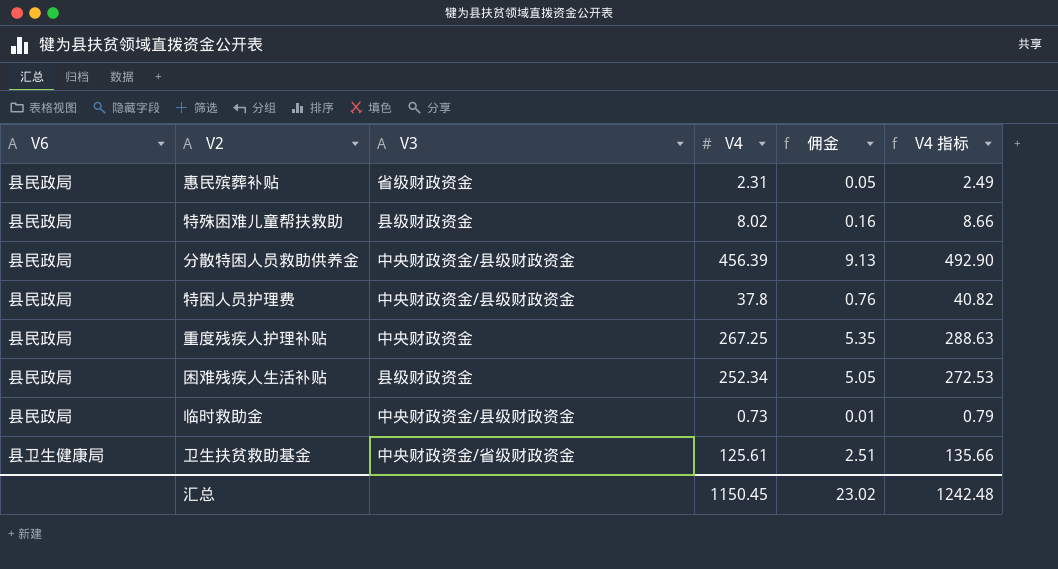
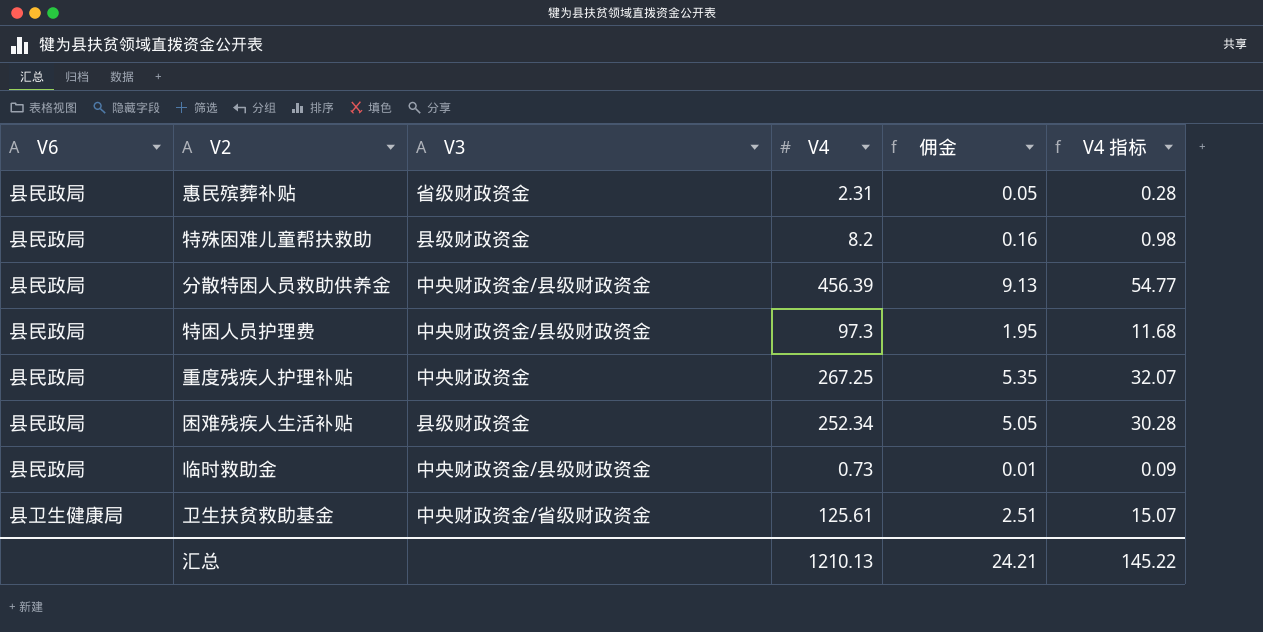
column V4 指标 | formula: [V4] * 1.08 -> [V4] * 0.12
特殊困难儿童帮扶救助 | V4: 8.02 -> 8.2
特困人员护理费 | V4: 37.8 -> 97.3
特困人员护理费 | 佣金: 0.76 -> 1.95
汇总 | V4: 1150.45 -> 1210.13
汇总 | 佣金: 23.02 -> 24.21
汇总 | V4 指标: 1242.48 -> 145.22

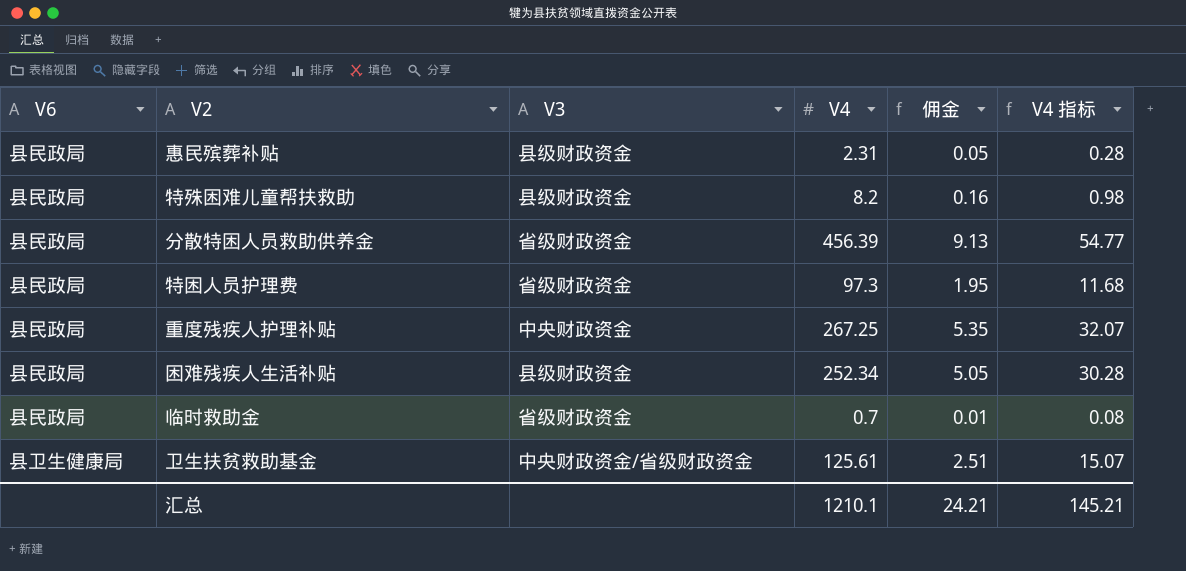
惠民殡葬补贴 | V3: 省级财政资金 -> 县级财政资金
分散特困人员救助供养金 | V3: 中央财政资金/县级财政资金 -> 省级财政资金
特困人员护理费 | V3: 中央财政资金/县级财政资金 -> 省级财政资金
临时救助金 | V3: 中央财政资金/县级财政资金 -> 省级财政资金
临时救助金 | V4: 0.73 -> 0.7
临时救助金 | V4 指标: 0.09 -> 0.08
汇总 | V4: 1210.13 -> 1210.1
汇总 | V4 指标: 145.22 -> 145.21

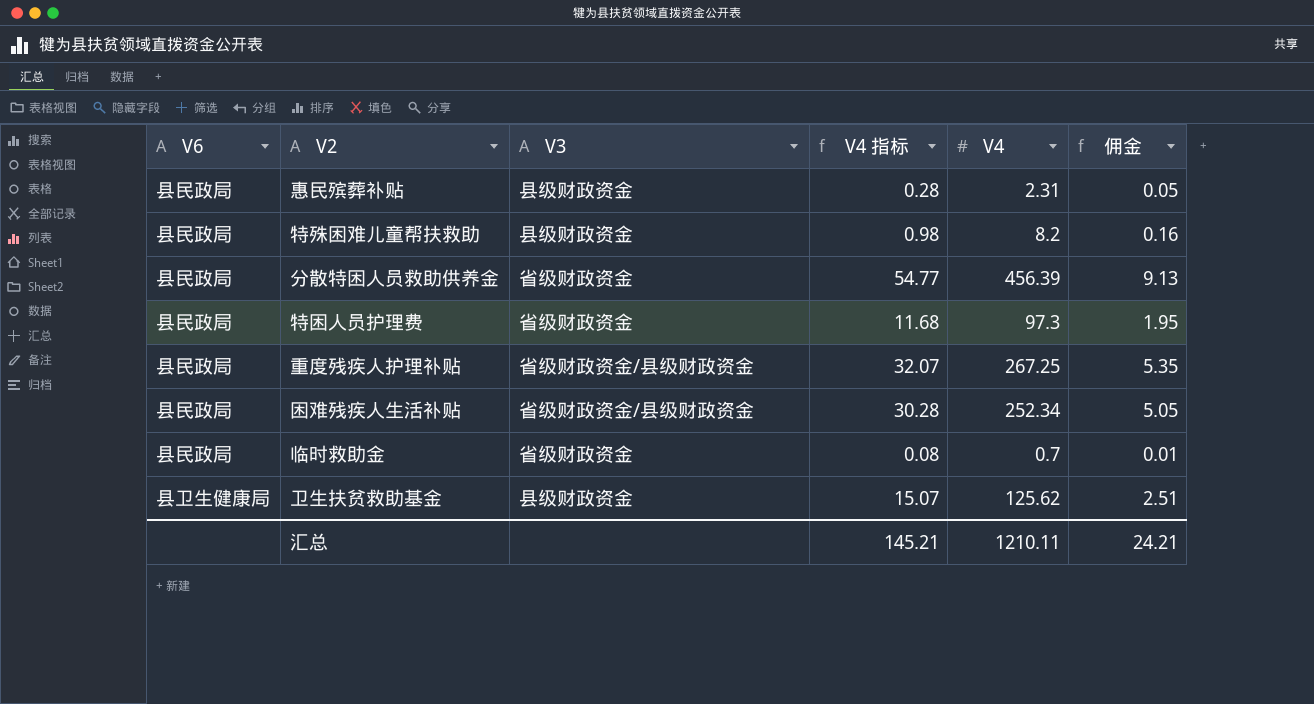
column V4 指标 | position: 6 -> 4
重度残疾人护理补贴 | V3: 中央财政资金 -> 省级财政资金/县级财政资金
困难残疾人生活补贴 | V3: 县级财政资金 -> 省级财政资金/县级财政资金
卫生扶贫救助基金 | V3: 中央财政资金/省级财政资金 -> 县级财政资金
卫生扶贫救助基金 | V4: 125.61 -> 125.62
汇总 | V4: 1210.1 -> 1210.11

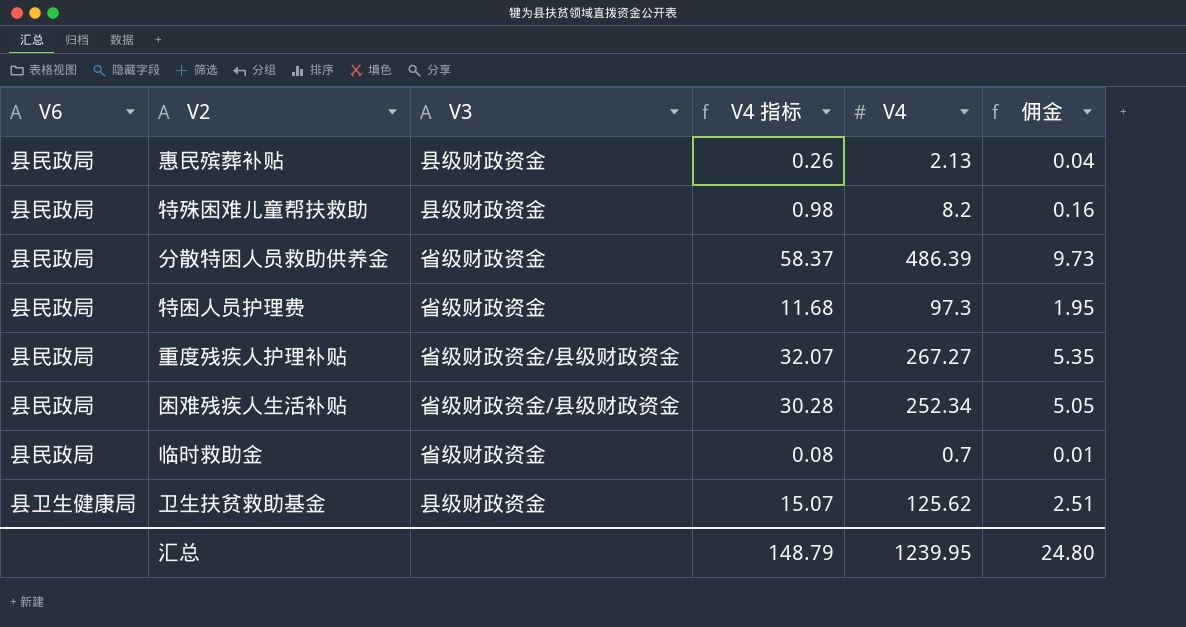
惠民殡葬补贴 | V4 指标: 0.28 -> 0.26
惠民殡葬补贴 | V4: 2.31 -> 2.13
惠民殡葬补贴 | 佣金: 0.05 -> 0.04
分散特困人员救助供养金 | V4 指标: 54.77 -> 58.37
分散特困人员救助供养金 | V4: 456.39 -> 486.39
分散特困人员救助供养金 | 佣金: 9.13 -> 9.73
重度残疾人护理补贴 | V4: 267.25 -> 267.27
汇总 | V4 指标: 145.21 -> 148.79
汇总 | V4: 1210.11 -> 1239.95
汇总 | 佣金: 24.21 -> 24.80

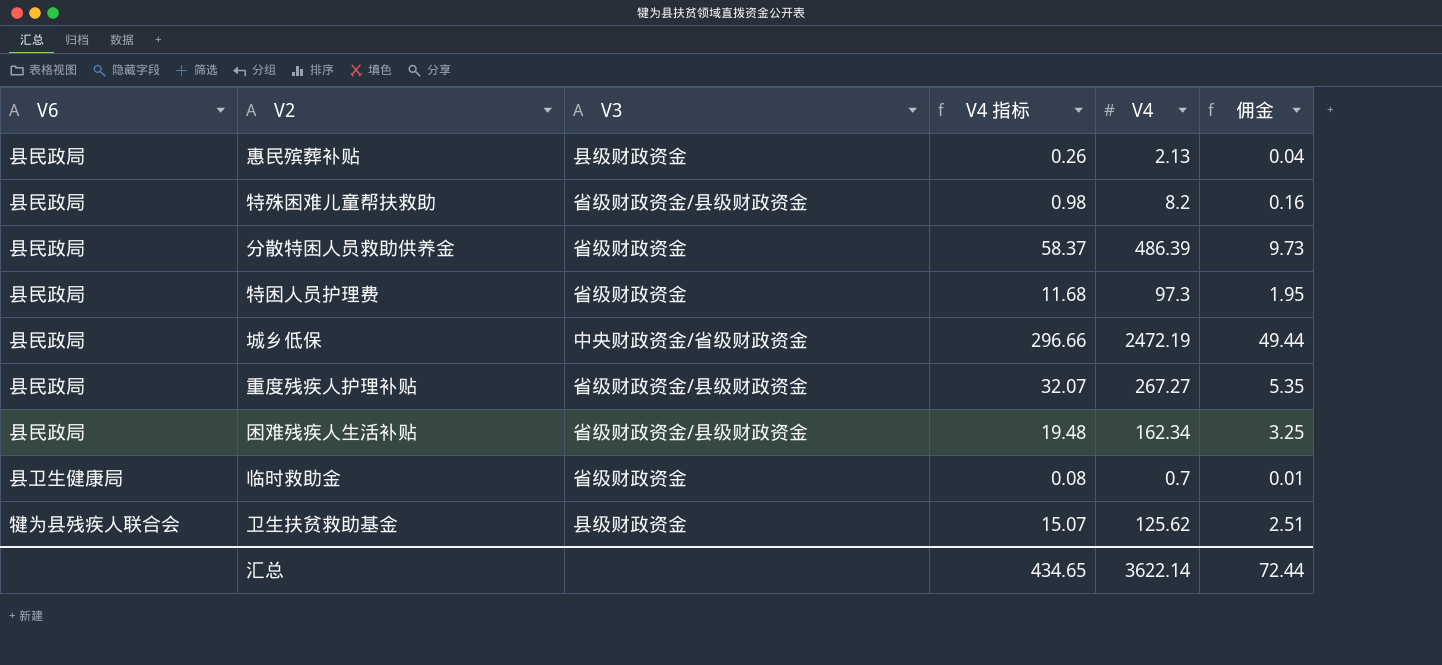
特殊困难儿童帮扶救助 | V3: 县级财政资金 -> 省级财政资金/县级财政资金
row 城乡低保: none -> 县民政局 | 中央财政资金/省级财政资金 | 296.66 | 2472.19 | 49.44
困难残疾人生活补贴 | V4 指标: 30.28 -> 19.48
困难残疾人生活补贴 | V4: 252.34 -> 162.34
困难残疾人生活补贴 | 佣金: 5.05 -> 3.25
临时救助金 | V6: 县民政局 -> 县卫生健康局
卫生扶贫救助基金 | V6: 县卫生健康局 -> 犍为县残疾人联合会
汇总 | V4 指标: 148.79 -> 434.65
汇总 | V4: 1239.95 -> 3622.14
汇总 | 佣金: 24.80 -> 72.44

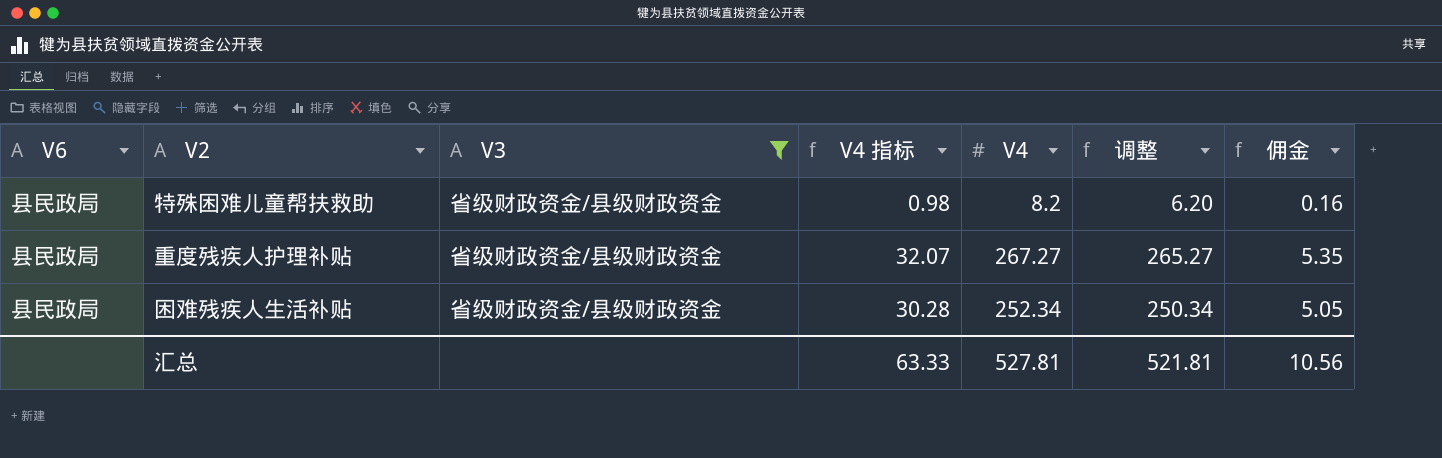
filter: none -> V3 = 省级财政资金/县级财政资金
column 调整 | formula: none -> [V4] - 2
困难残疾人生活补贴 | V4 指标: 19.48 -> 30.28
困难残疾人生活补贴 | V4: 162.34 -> 252.34
困难残疾人生活补贴 | 佣金: 3.25 -> 5.05
汇总 | V4 指标: 434.65 -> 63.33
汇总 | V4: 3622.14 -> 527.81
汇总 | 佣金: 72.44 -> 10.56

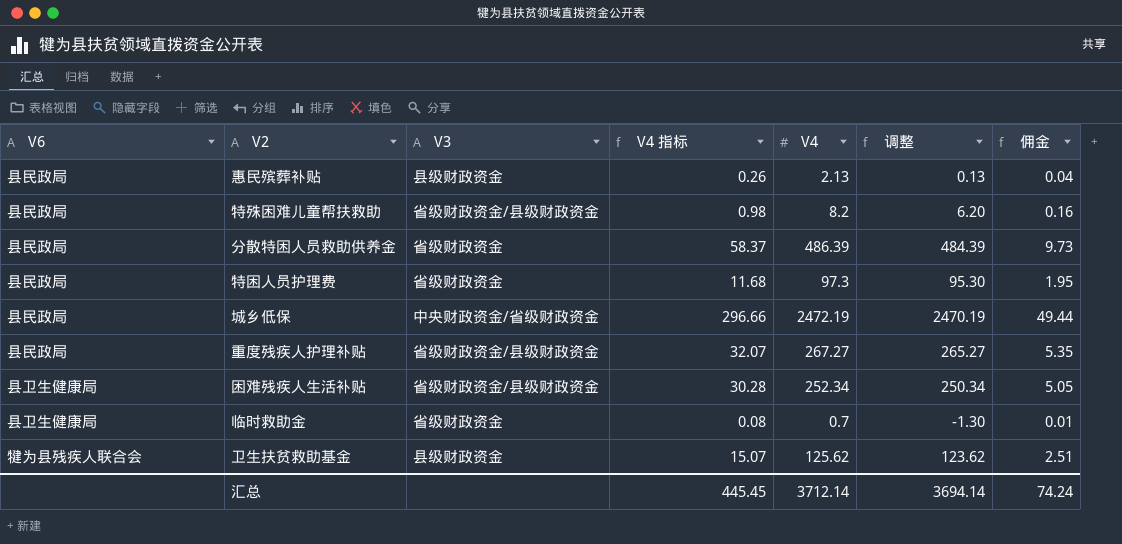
filter: V3 = 省级财政资金/县级财政资金 -> none
困难残疾人生活补贴 | V6: 县民政局 -> 县卫生健康局
汇总 | V4 指标: 63.33 -> 445.45
汇总 | V4: 527.81 -> 3712.14
汇总 | 调整: 521.81 -> 3694.14
汇总 | 佣金: 10.56 -> 74.24

